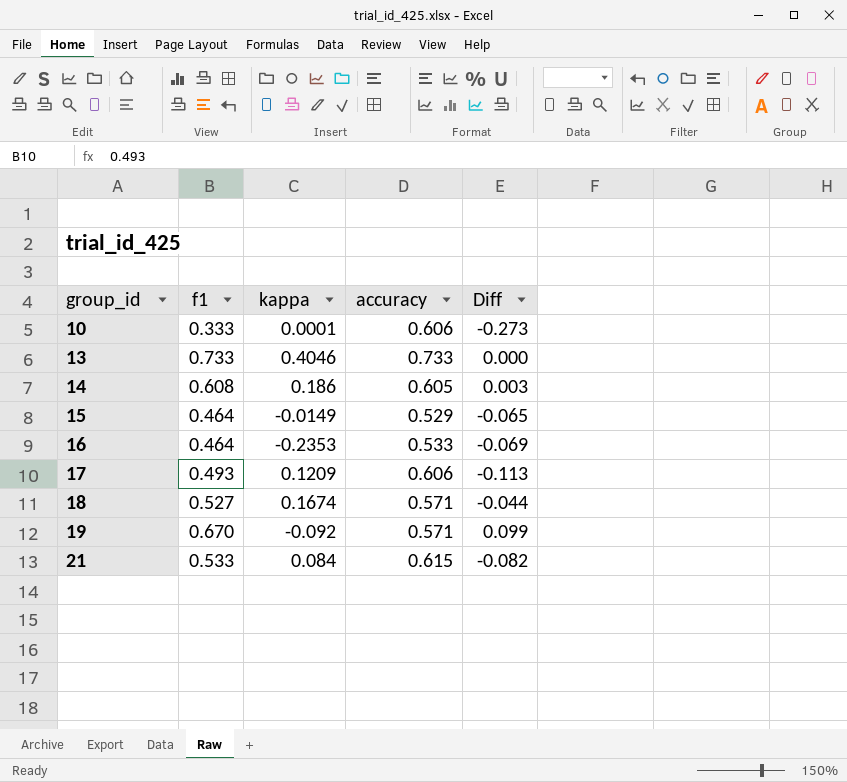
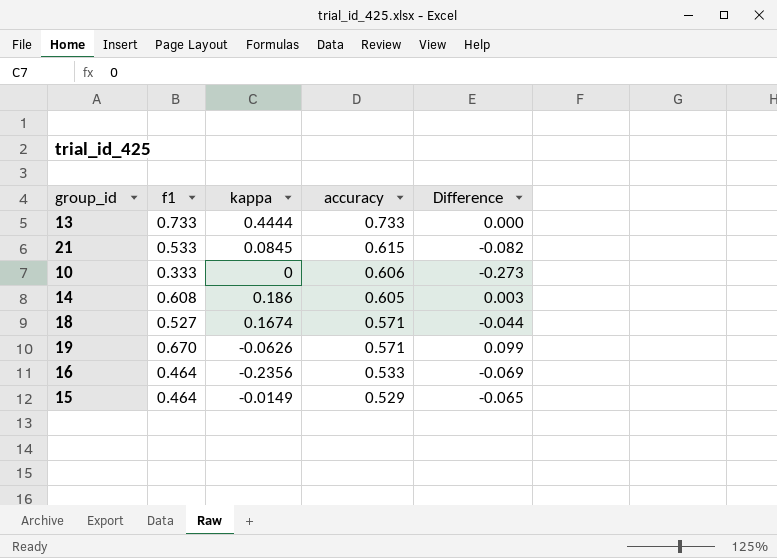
row order: group_id ascending -> accuracy descending
column name: Diff -> Difference
row 17: 0.493 | 0.1209 | 0.606 | -0.113 -> none
13 | kappa: 0.4046 -> 0.4444
21 | kappa: 0.084 -> 0.0845
10 | kappa: 0.0001 -> 0
19 | kappa: -0.092 -> -0.0626
16 | kappa: -0.2353 -> -0.2356

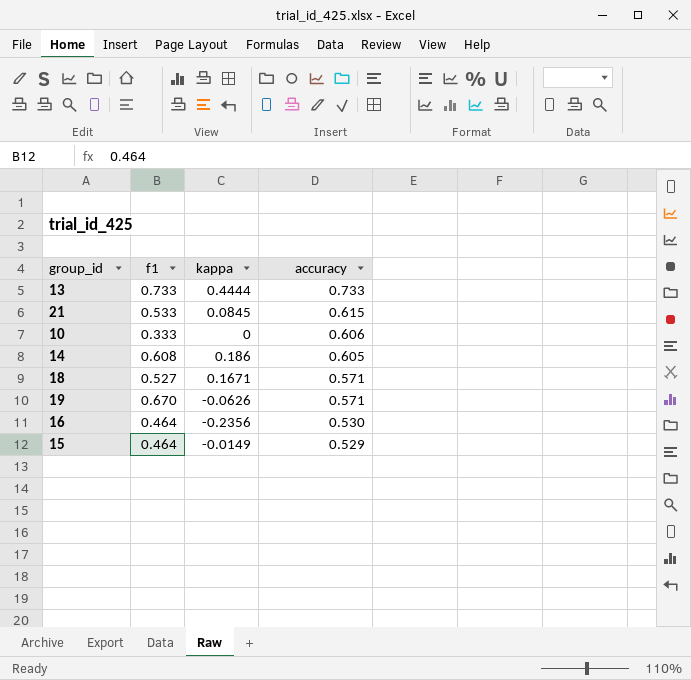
column Difference | formula: [f1] - [accuracy] -> none
18 | kappa: 0.1674 -> 0.1671
16 | accuracy: 0.533 -> 0.530

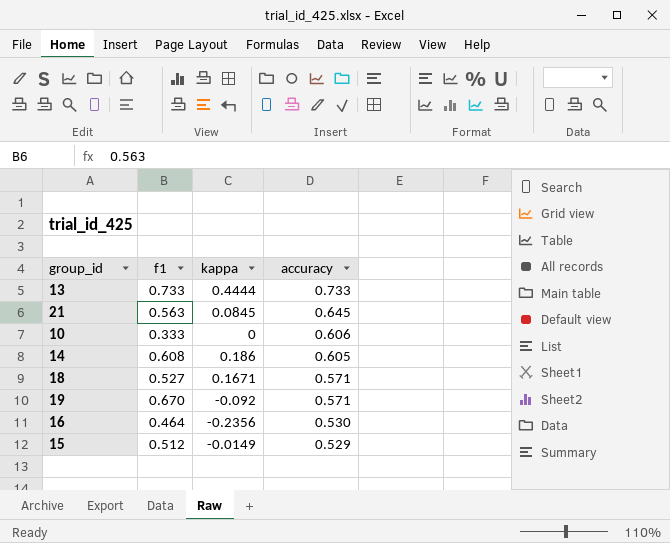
21 | f1: 0.533 -> 0.563
21 | accuracy: 0.615 -> 0.645
19 | kappa: -0.0626 -> -0.092
15 | f1: 0.464 -> 0.512

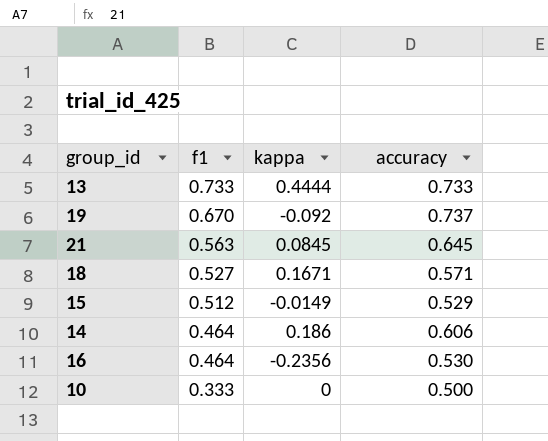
row order: accuracy descending -> f1 descending
19 | accuracy: 0.571 -> 0.737
14 | f1: 0.608 -> 0.464
14 | accuracy: 0.605 -> 0.606
10 | accuracy: 0.606 -> 0.500

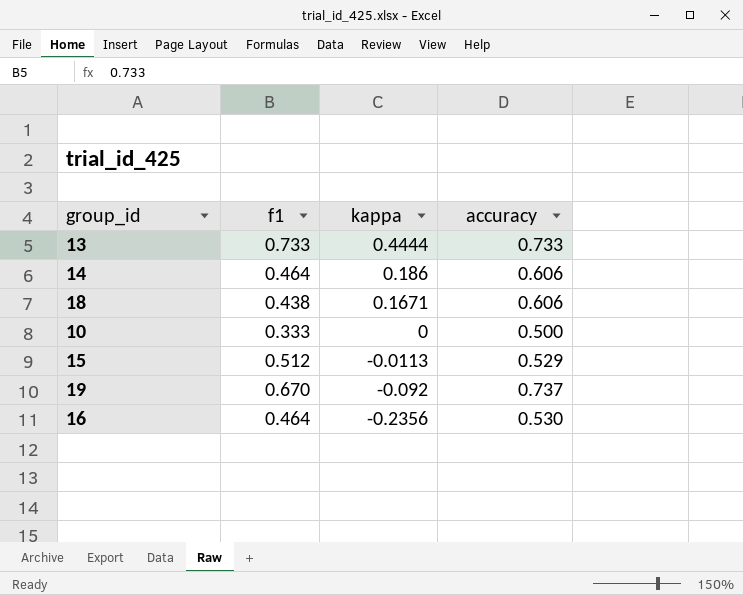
row order: f1 descending -> kappa descending
row 21: 0.563 | 0.0845 | 0.645 -> none
18 | f1: 0.527 -> 0.438
18 | accuracy: 0.571 -> 0.606
15 | kappa: -0.0149 -> -0.0113

